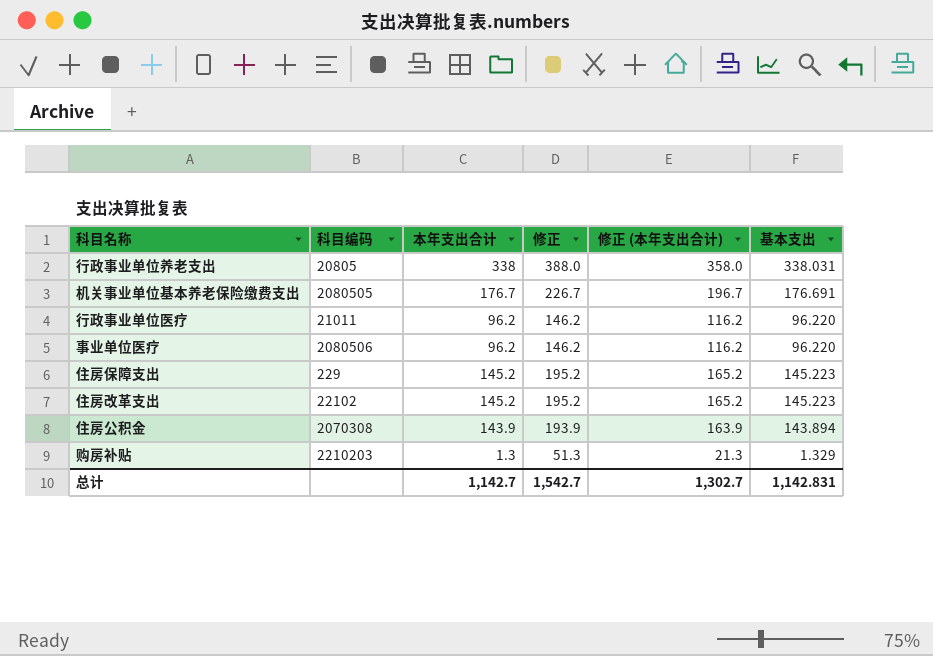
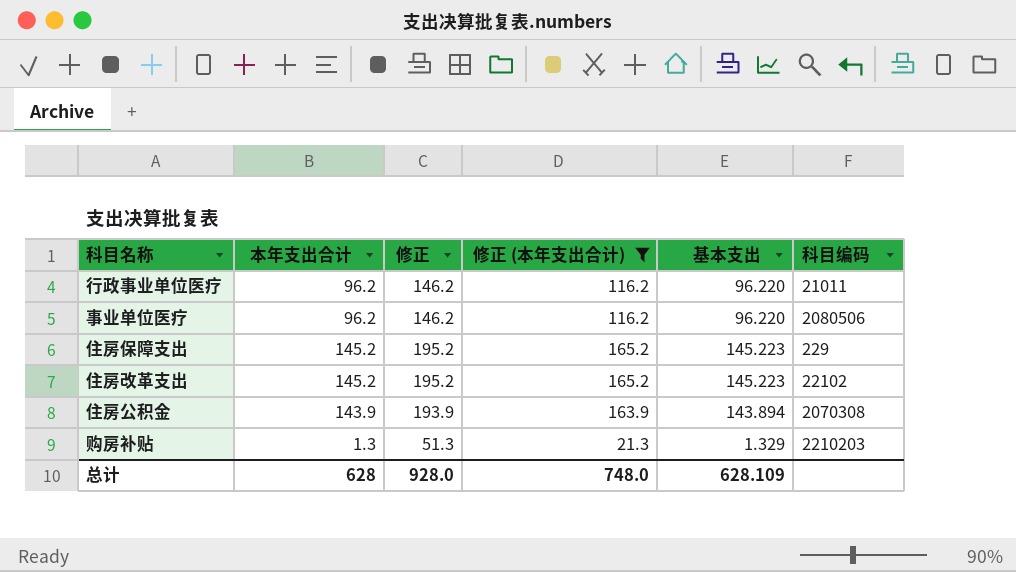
filter: none -> 修正 (本年支出合计) <= 165.2
column 科目编码 | position: 2 -> 6
总计 | 本年支出合计: 1,142.7 -> 628
总计 | 修正: 1,542.7 -> 928.0
总计 | 修正 (本年支出合计): 1,302.7 -> 748.0
总计 | 基本支出: 1,142.831 -> 628.109

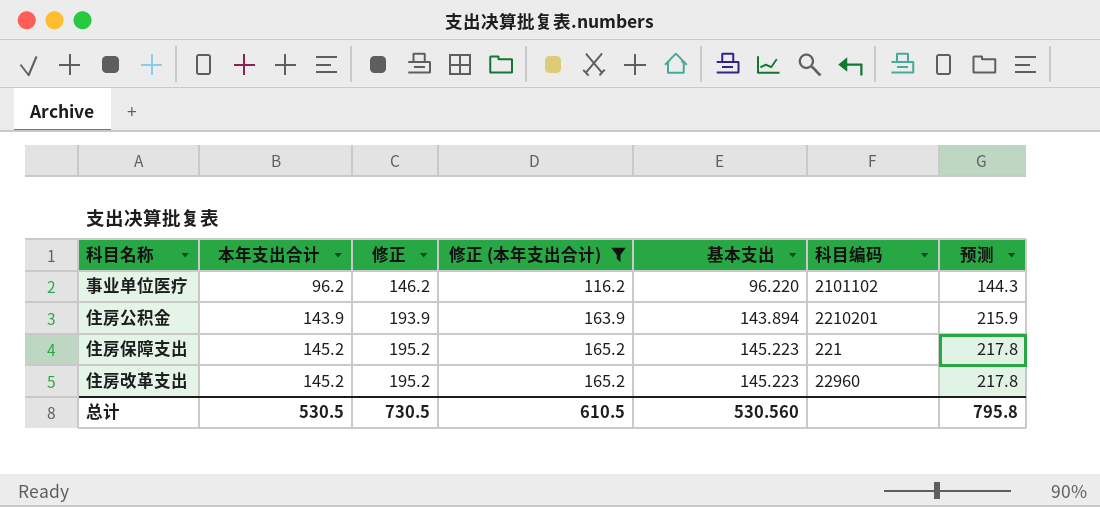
row order: none -> 本年支出合计 ascending
column 预测 | formula: none -> [本年支出合计] * 1.5
row 行政事业单位医疗: 96.2 | 146.2 | 116.2 | 96.220 | 21011 -> none
row 购房补贴: 1.3 | 51.3 | 21.3 | 1.329 | 2210203 -> none
事业单位医疗 | 科目编码: 2080506 -> 2101102
住房公积金 | 科目编码: 2070308 -> 2210201
住房保障支出 | 科目编码: 229 -> 221
住房改革支出 | 科目编码: 22102 -> 22960
总计 | 本年支出合计: 628 -> 530.5
总计 | 修正: 928.0 -> 730.5
总计 | 修正 (本年支出合计): 748.0 -> 610.5
总计 | 基本支出: 628.109 -> 530.560

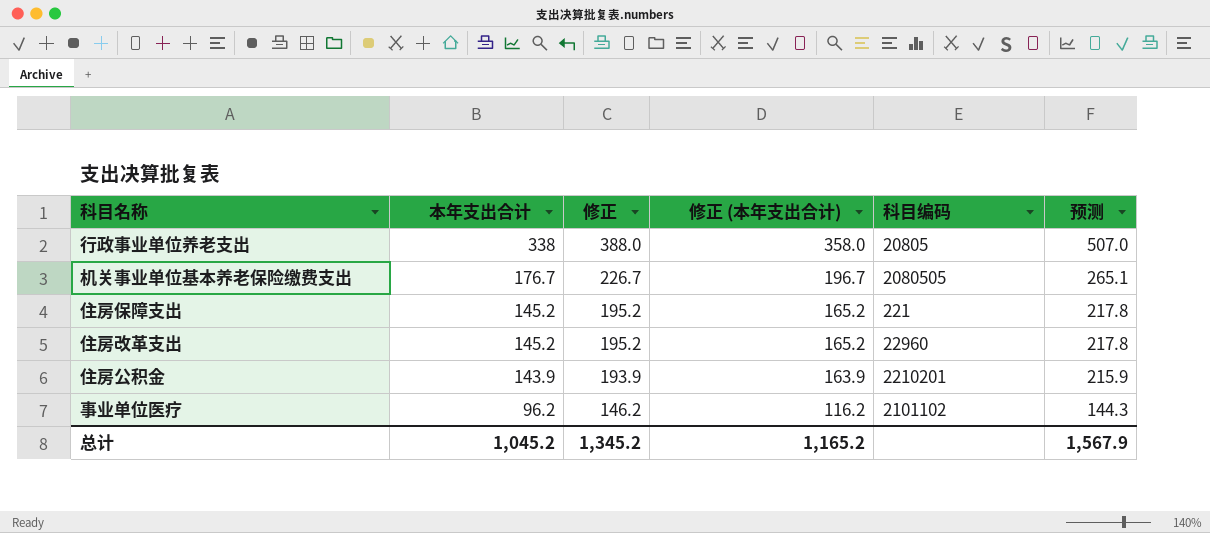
filter: 修正 (本年支出合计) <= 165.2 -> none
row order: 本年支出合计 ascending -> 本年支出合计 descending
column 基本支出 | position: 5 -> none
总计 | 本年支出合计: 530.5 -> 1,045.2
总计 | 修正: 730.5 -> 1,345.2
总计 | 修正 (本年支出合计): 610.5 -> 1,165.2
总计 | 预测: 795.8 -> 1,567.9

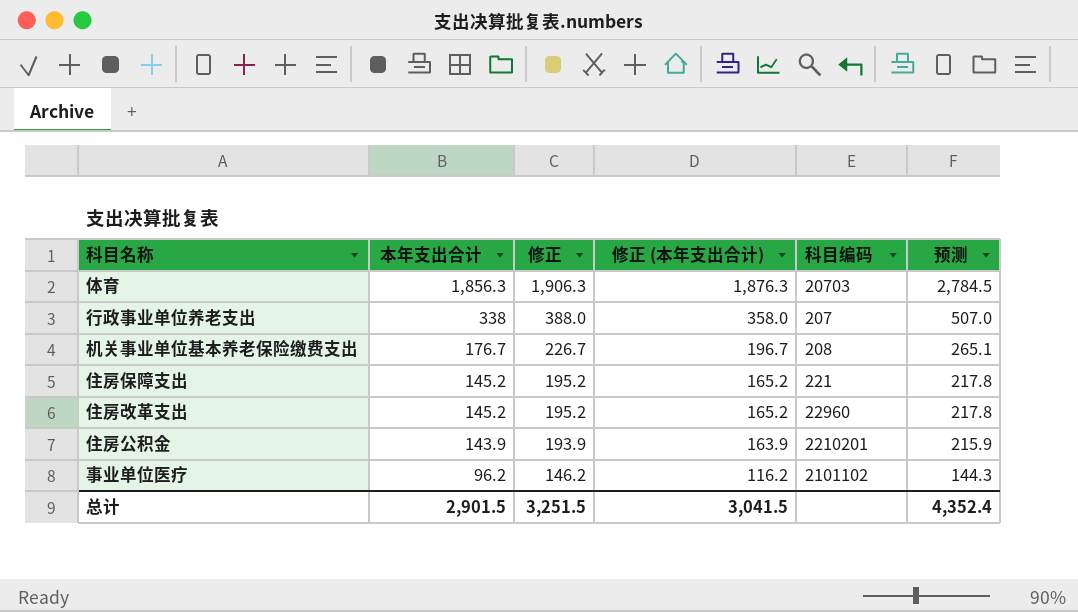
row 体育: none -> 1,856.3 | 1,906.3 | 1,876.3 | 20703 | 2,784.5
行政事业单位养老支出 | 科目编码: 20805 -> 207
机关事业单位基本养老保险缴费支出 | 科目编码: 2080505 -> 208
总计 | 本年支出合计: 1,045.2 -> 2,901.5
总计 | 修正: 1,345.2 -> 3,251.5
总计 | 修正 (本年支出合计): 1,165.2 -> 3,041.5
总计 | 预测: 1,567.9 -> 4,352.4

